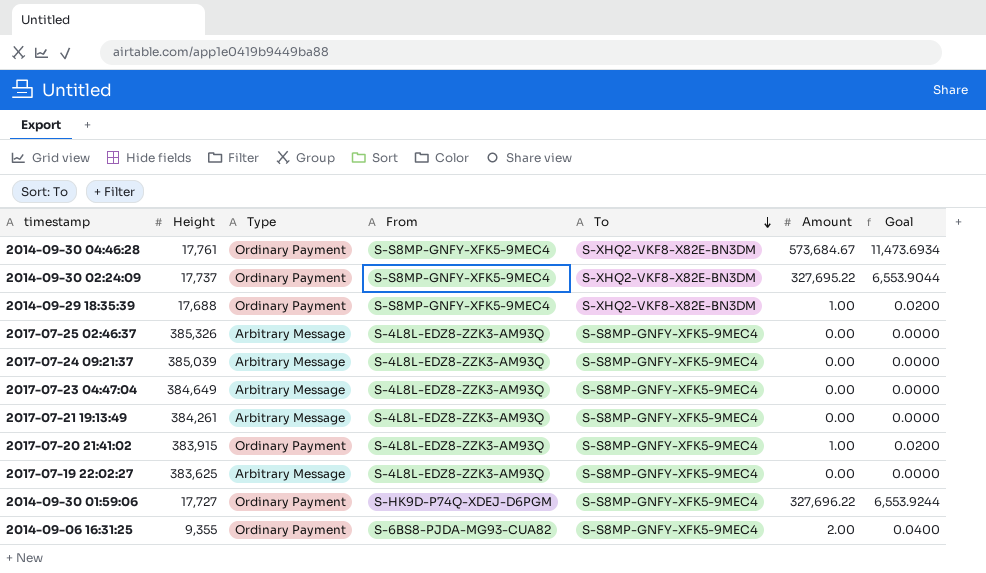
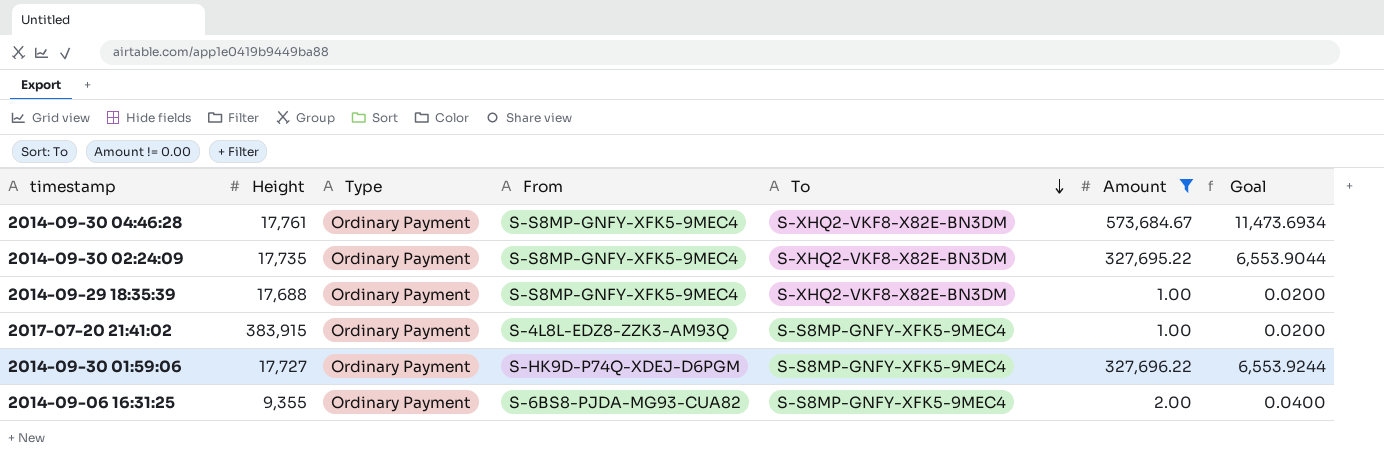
filter: none -> Amount != 0.00
2014-09-30 02:24:09 | Height: 17,737 -> 17,735

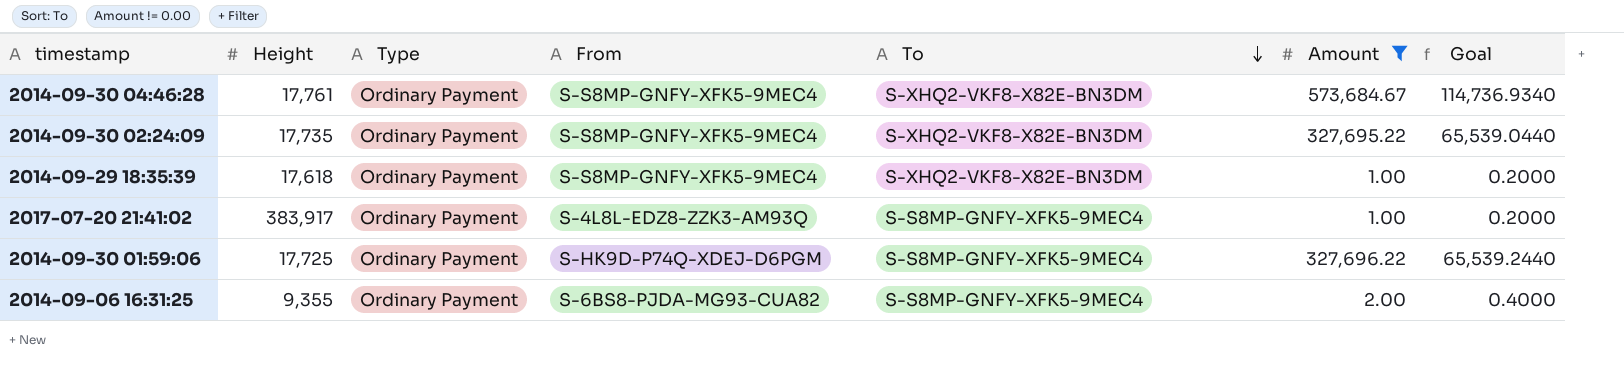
column Goal | formula: [Amount] * 0.02 -> [Amount] * 0.2
2014-09-29 18:35:39 | Height: 17,688 -> 17,618
2017-07-20 21:41:02 | Height: 383,915 -> 383,917
2014-09-30 01:59:06 | Height: 17,727 -> 17,725

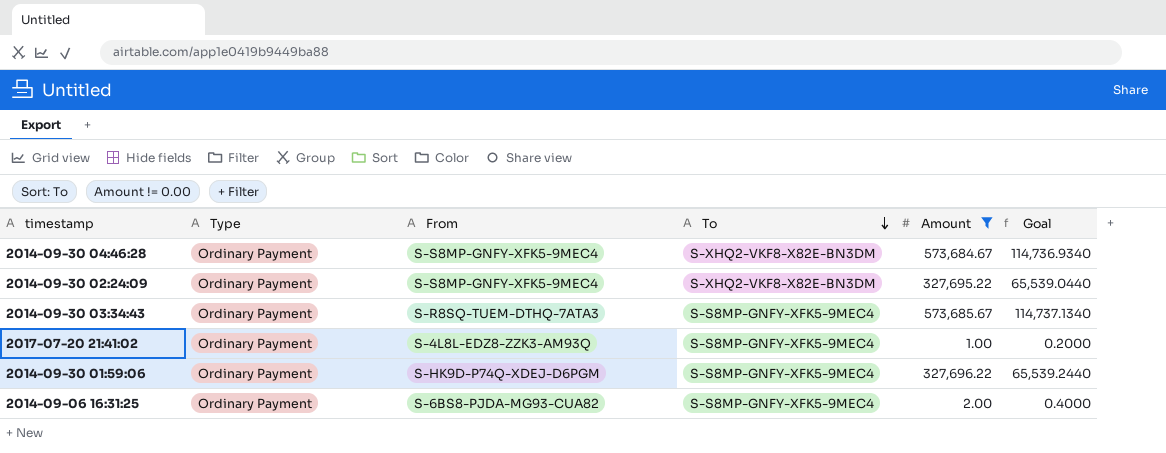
column Height | position: 2 -> none
row 2014-09-29 18:35:39: 17,618 | Ordinary Payment | S-S8MP-GNFY-XFK5-9MEC4 | S-XHQ2-VKF8-X82E-BN3DM | 1.00 | 0.2000 -> none
row 2014-09-30 03:34:43: none -> Ordinary Payment | S-R8SQ-TUEM-DTHQ-7ATA3 | S-S8MP-GNFY-XFK5-9MEC4 | 573,685.67 | 114,737.1340

